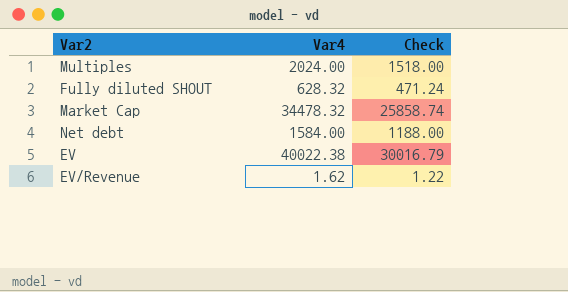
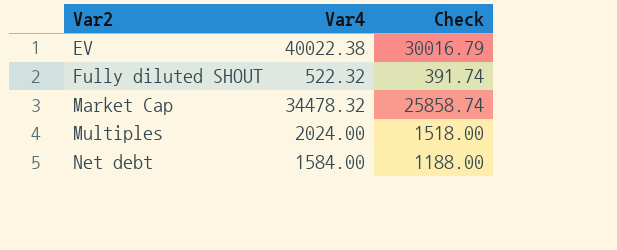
row order: none -> Var2 ascending
row EV/Revenue: 1.62 | 1.22 -> none
Fully diluted SHOUT | Var4: 628.32 -> 522.32
Fully diluted SHOUT | Check: 471.24 -> 391.74

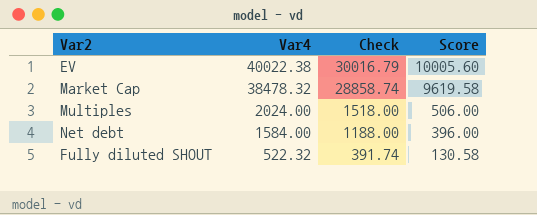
row order: Var2 ascending -> Var4 descending
column Score | formula: none -> [Var4] * 0.25
Market Cap | Var4: 34478.32 -> 38478.32
Market Cap | Check: 25858.74 -> 28858.74

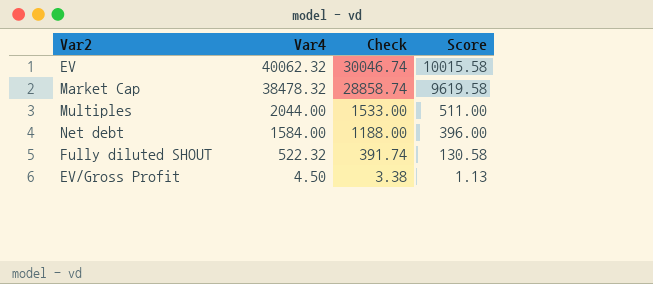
EV | Var4: 40022.38 -> 40062.32
EV | Check: 30016.79 -> 30046.74
EV | Score: 10005.60 -> 10015.58
Multiples | Var4: 2024.00 -> 2044.00
Multiples | Check: 1518.00 -> 1533.00
Multiples | Score: 506.00 -> 511.00
row EV/Gross Profit: none -> 4.50 | 3.38 | 1.13

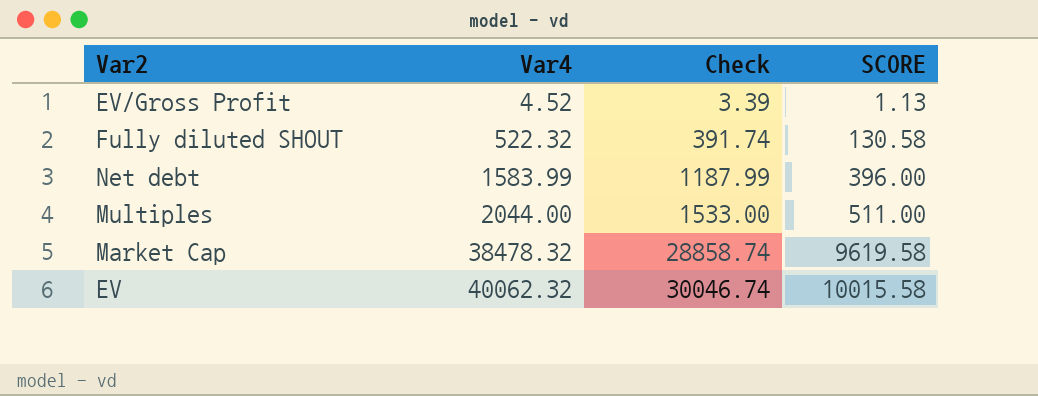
row order: Var4 descending -> Var4 ascending
column name: Score -> SCORE
EV/Gross Profit | Var4: 4.50 -> 4.52
EV/Gross Profit | Check: 3.38 -> 3.39
Net debt | Var4: 1584.00 -> 1583.99
Net debt | Check: 1188.00 -> 1187.99

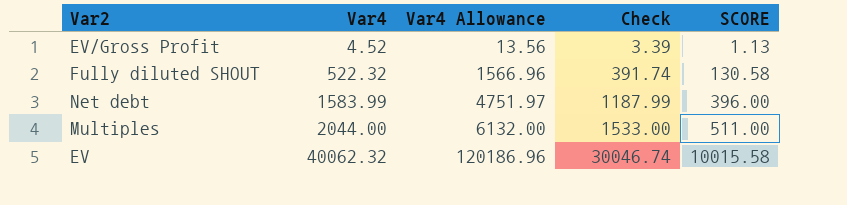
column Var4 Allowance | formula: none -> [Var4] * 3
row Market Cap: 38478.32 | 28858.74 | 9619.58 -> none

